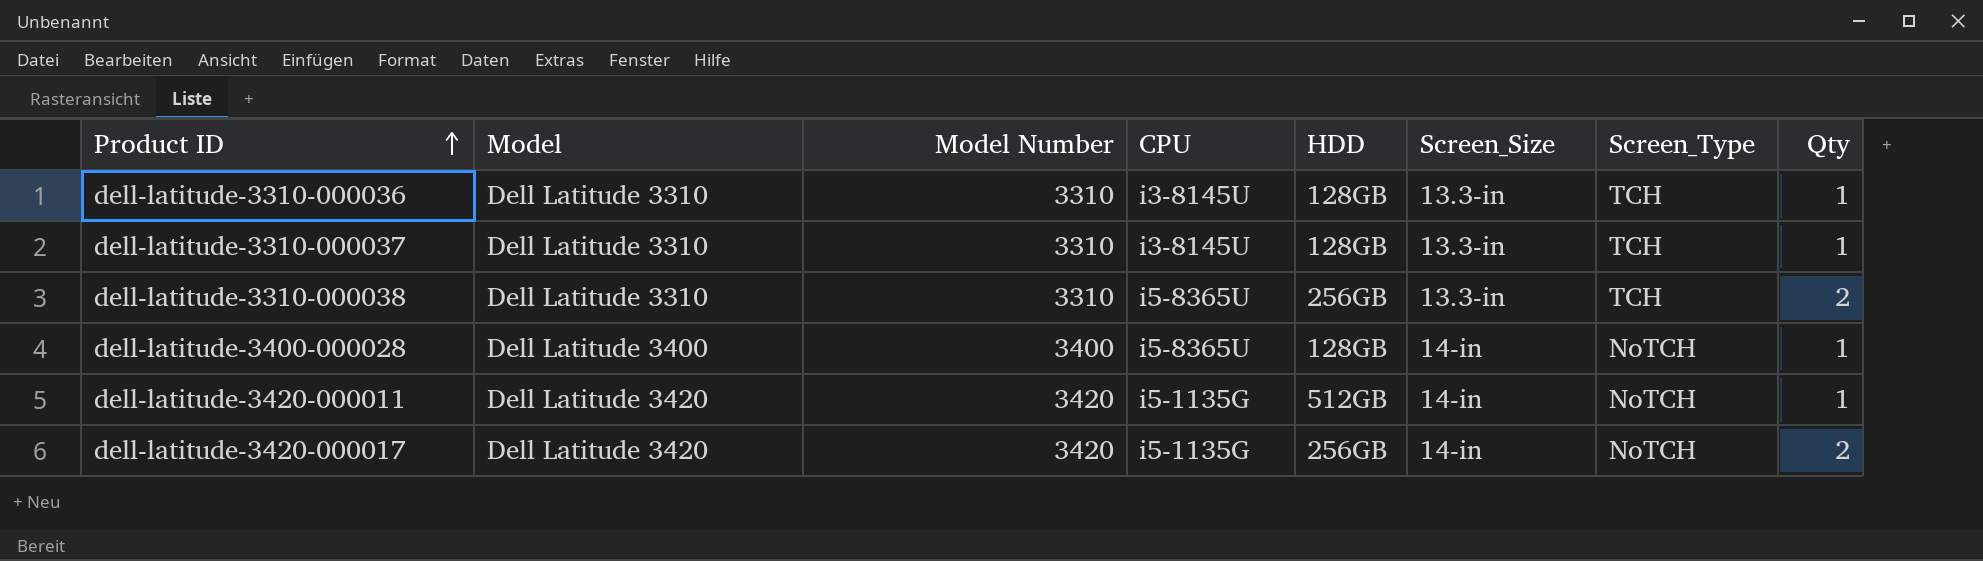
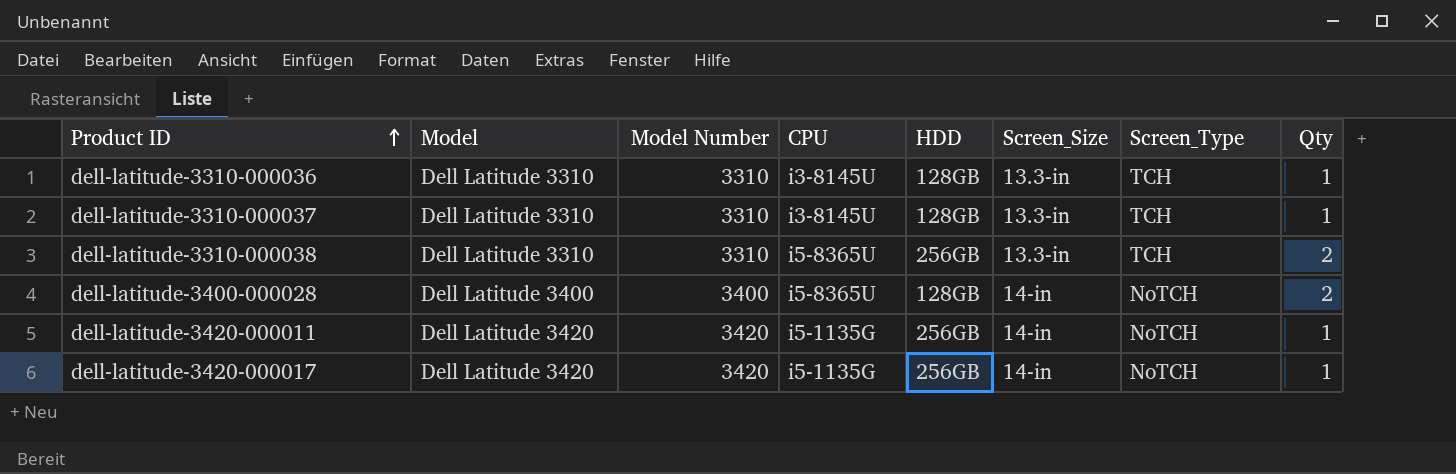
dell-latitude-3400-000028 | Qty: 1 -> 2
dell-latitude-3420-000011 | HDD: 512GB -> 256GB
dell-latitude-3420-000017 | Qty: 2 -> 1

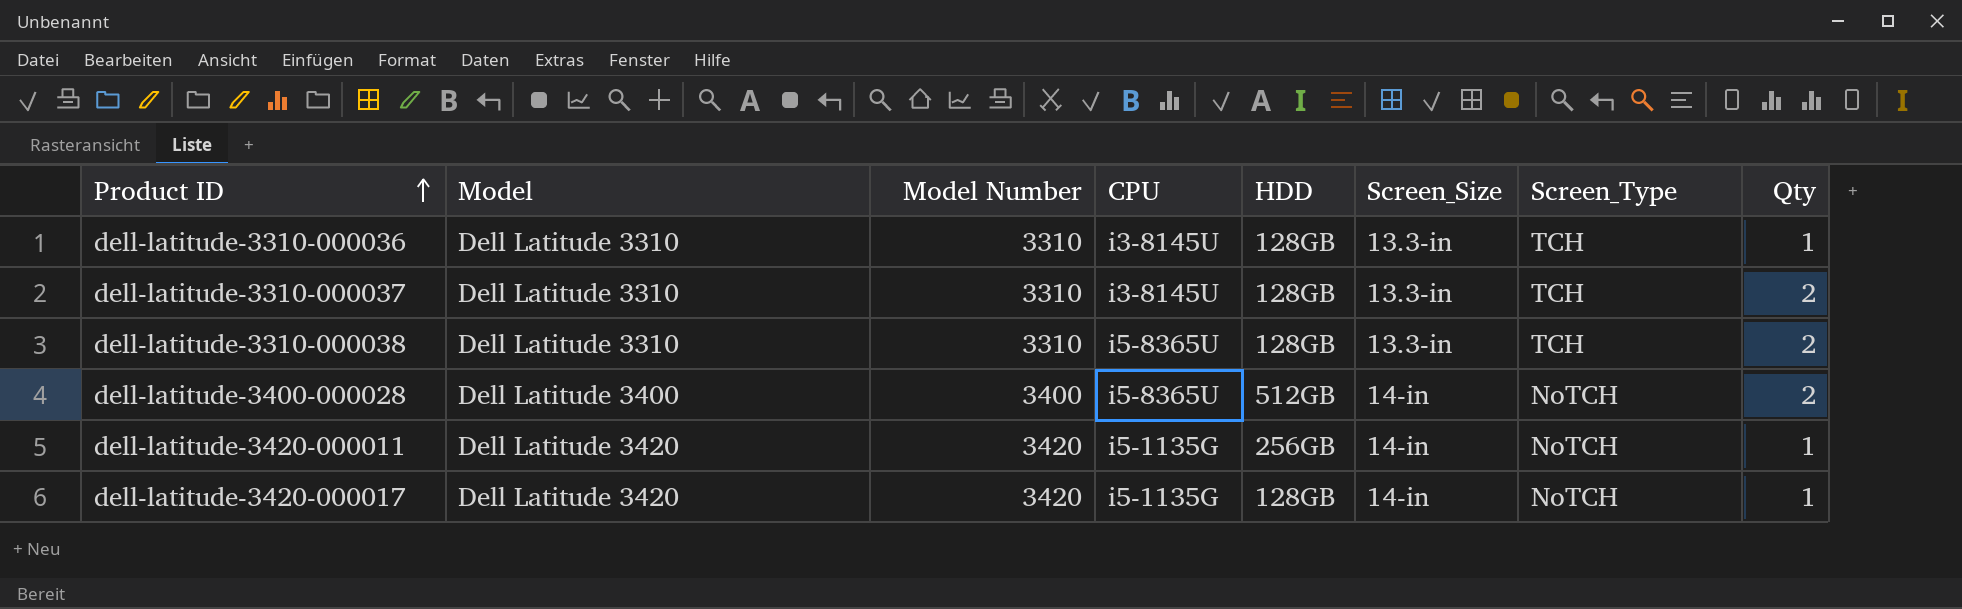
dell-latitude-3310-000037 | Qty: 1 -> 2
dell-latitude-3310-000038 | HDD: 256GB -> 128GB
dell-latitude-3400-000028 | HDD: 128GB -> 512GB
dell-latitude-3420-000017 | HDD: 256GB -> 128GB

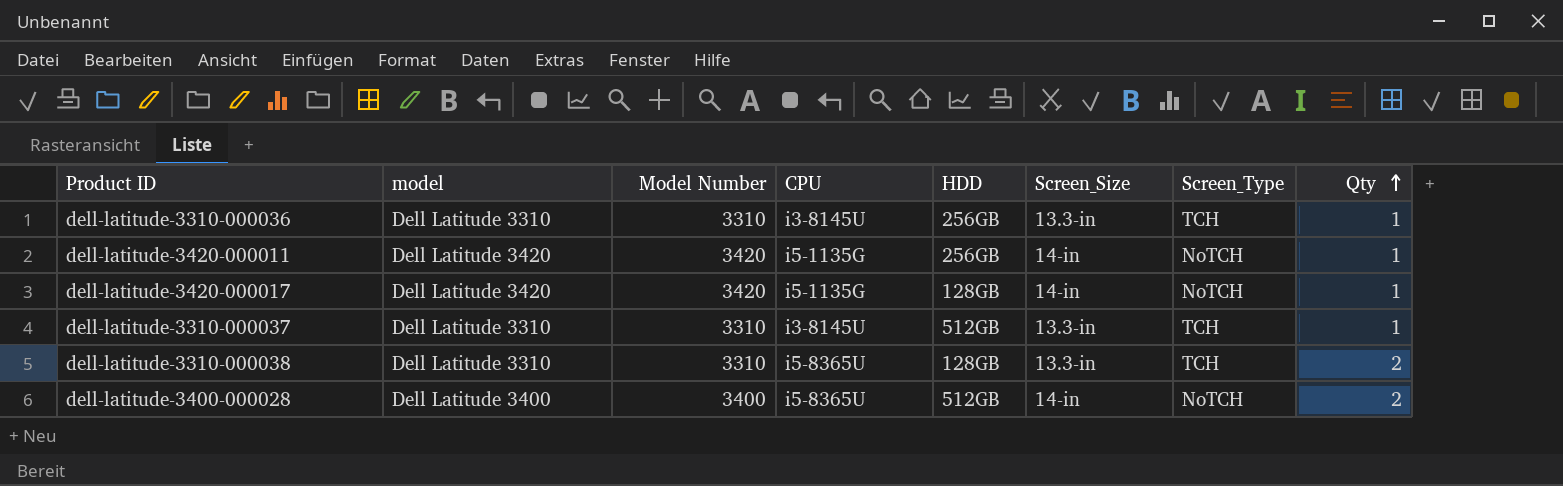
row order: Product ID ascending -> Qty ascending
column name: Model -> model
dell-latitude-3310-000036 | HDD: 128GB -> 256GB
dell-latitude-3310-000037 | HDD: 128GB -> 512GB
dell-latitude-3310-000037 | Qty: 2 -> 1

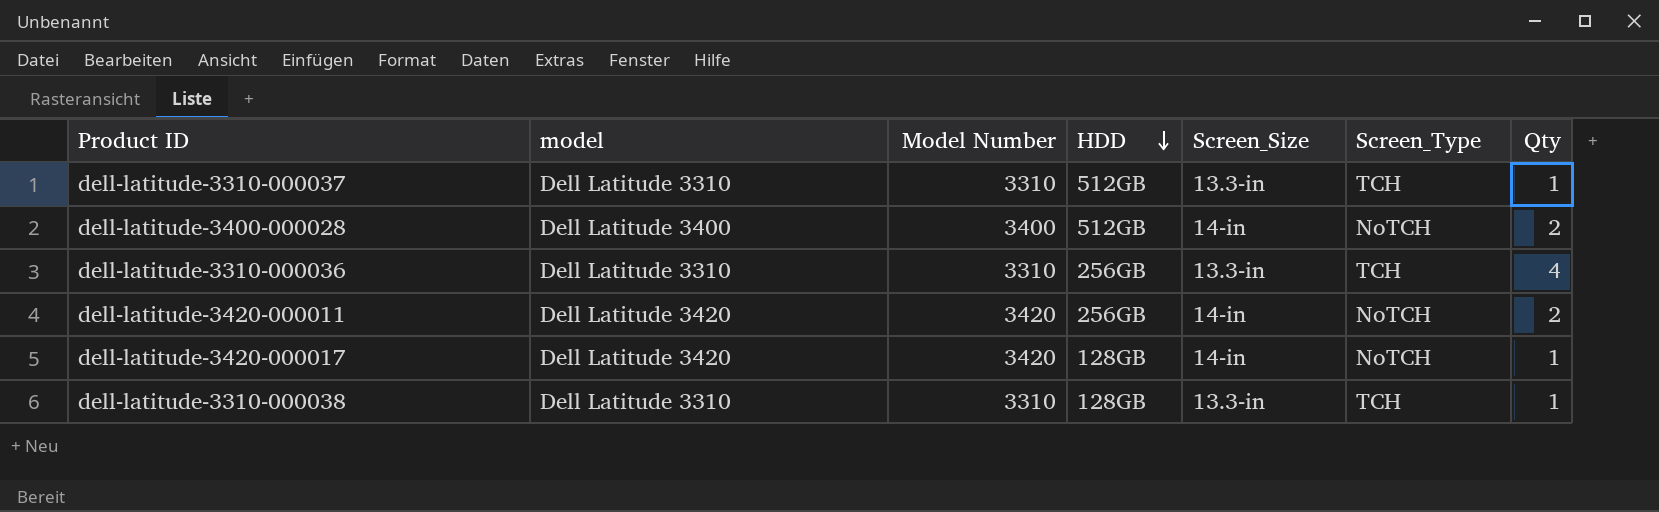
row order: Qty ascending -> HDD descending
column CPU | position: 4 -> none
dell-latitude-3310-000036 | Qty: 1 -> 4
dell-latitude-3420-000011 | Qty: 1 -> 2
dell-latitude-3310-000038 | Qty: 2 -> 1

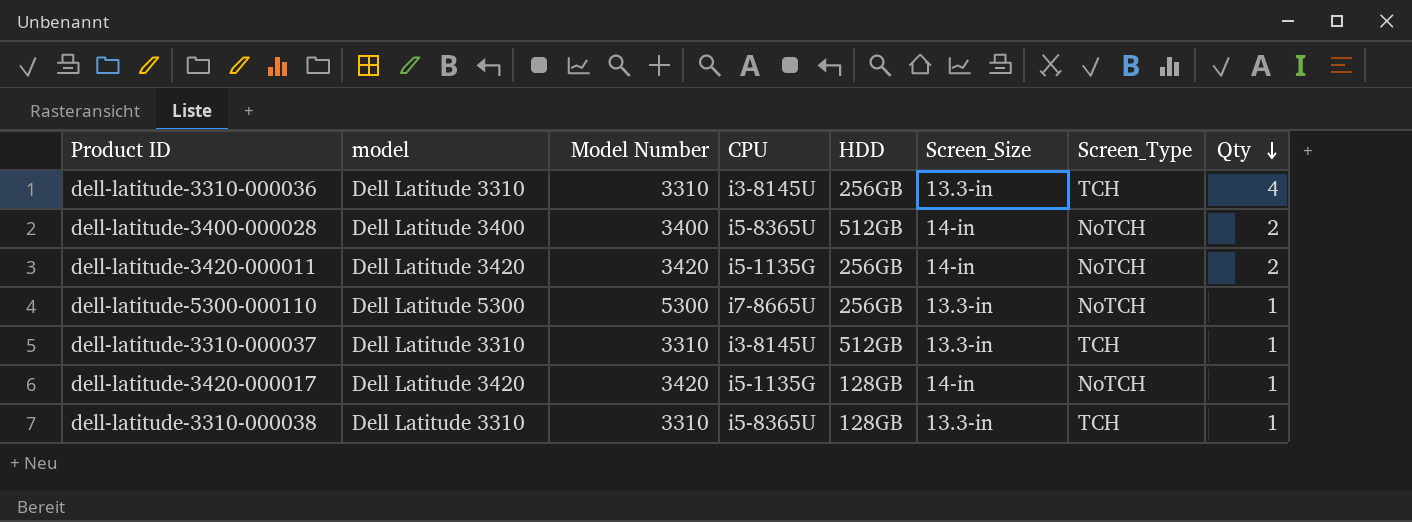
row order: HDD descending -> Qty descending
column CPU | position: none -> 4
row dell-latitude-5300-000110: none -> Dell Latitude 5300 | 5300 | i7-8665U | 256GB | 13.3-in | NoTCH | 1

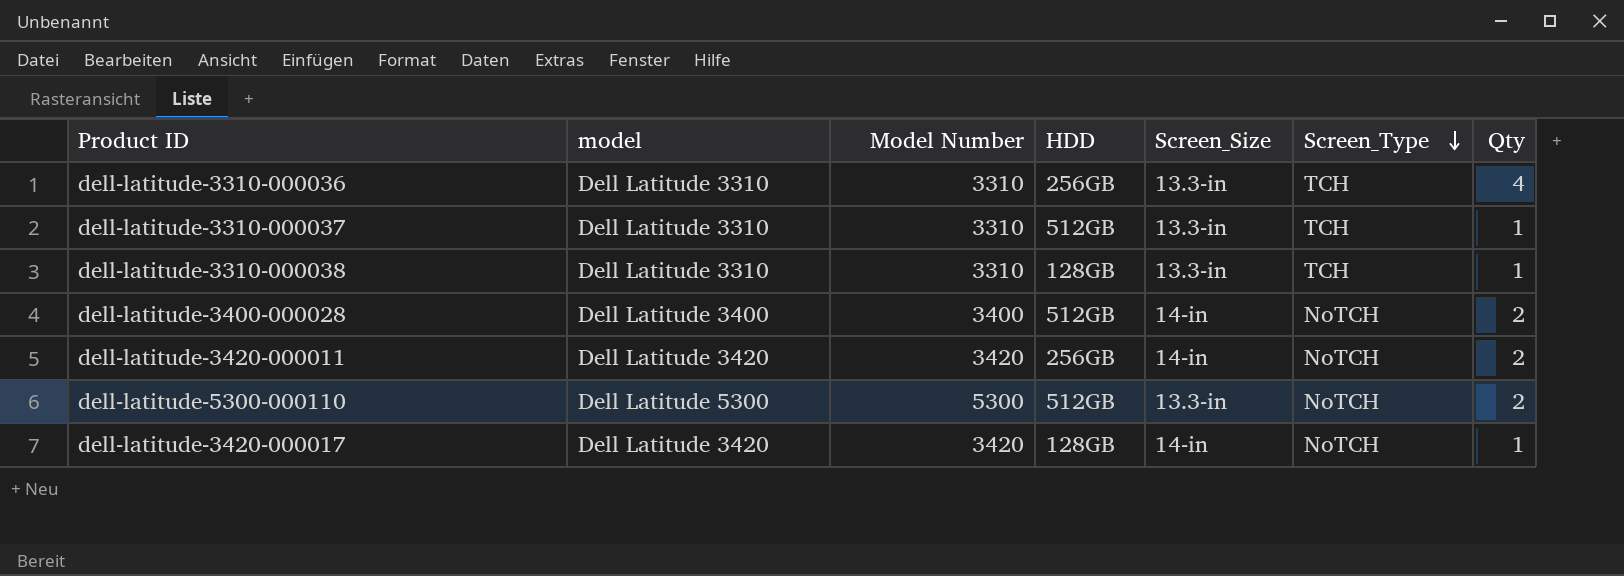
row order: Qty descending -> Screen_Type descending
column CPU | position: 4 -> none
dell-latitude-5300-000110 | HDD: 256GB -> 512GB
dell-latitude-5300-000110 | Qty: 1 -> 2

